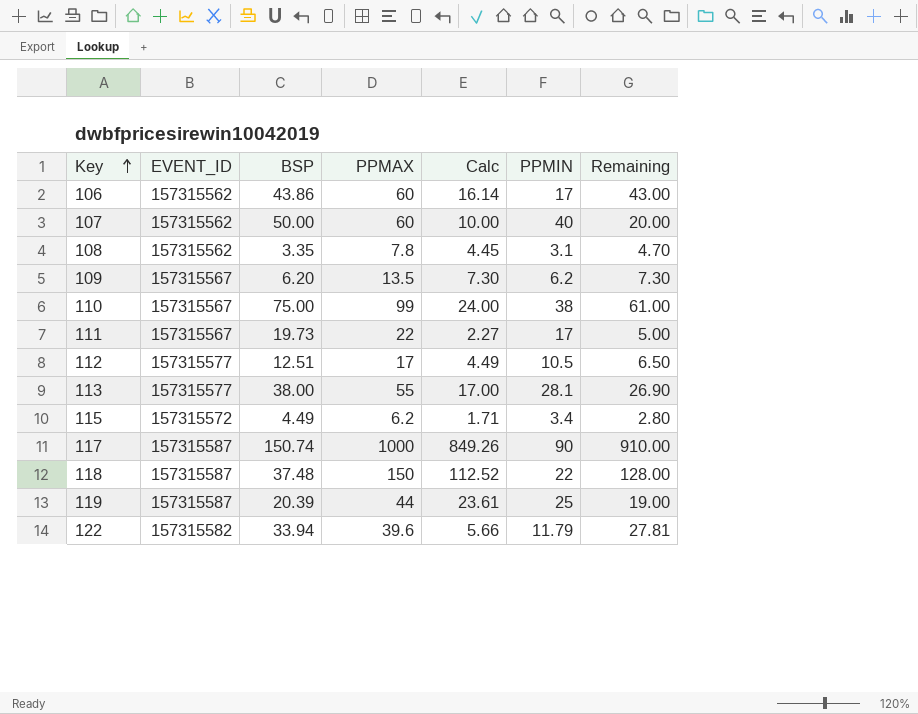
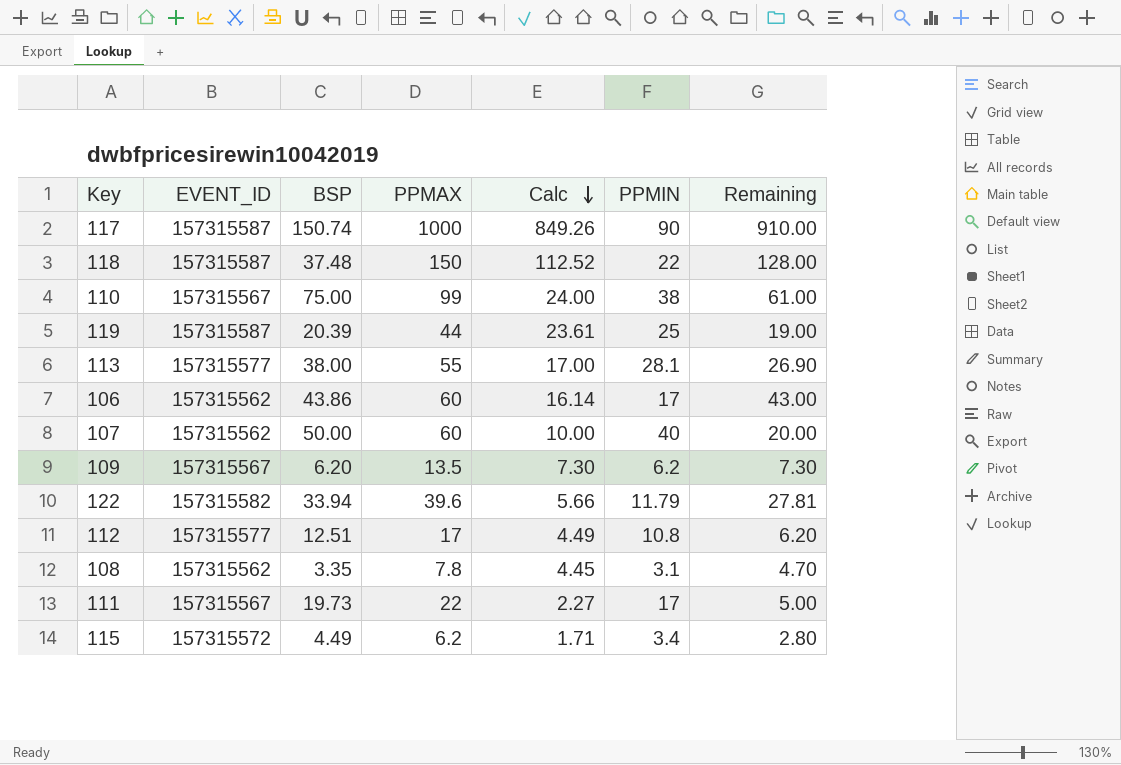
row order: Key ascending -> Calc descending
112 | PPMIN: 10.5 -> 10.8
112 | Remaining: 6.50 -> 6.20

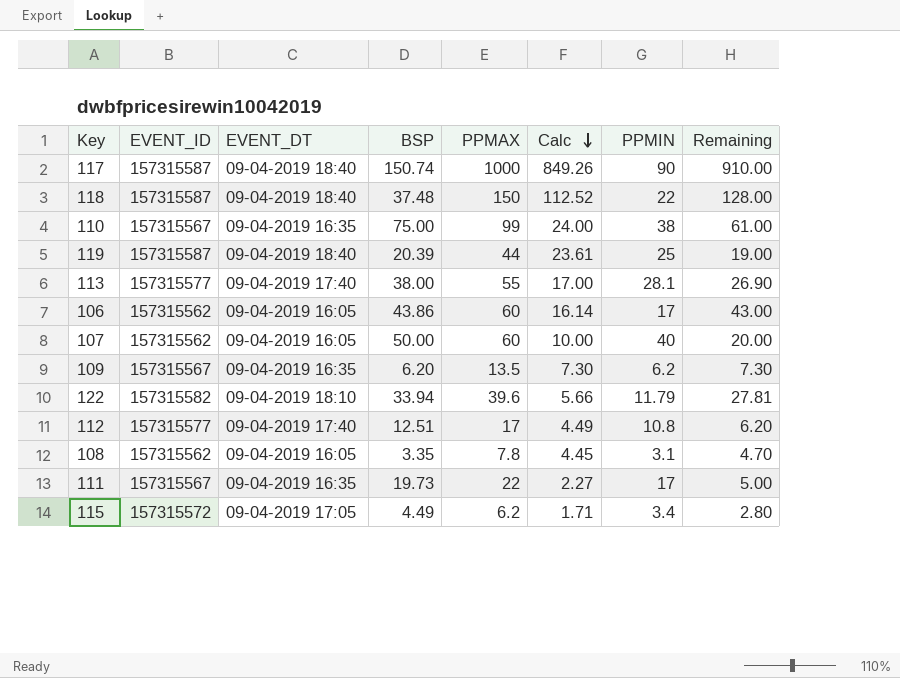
column EVENT_DT | position: none -> 3

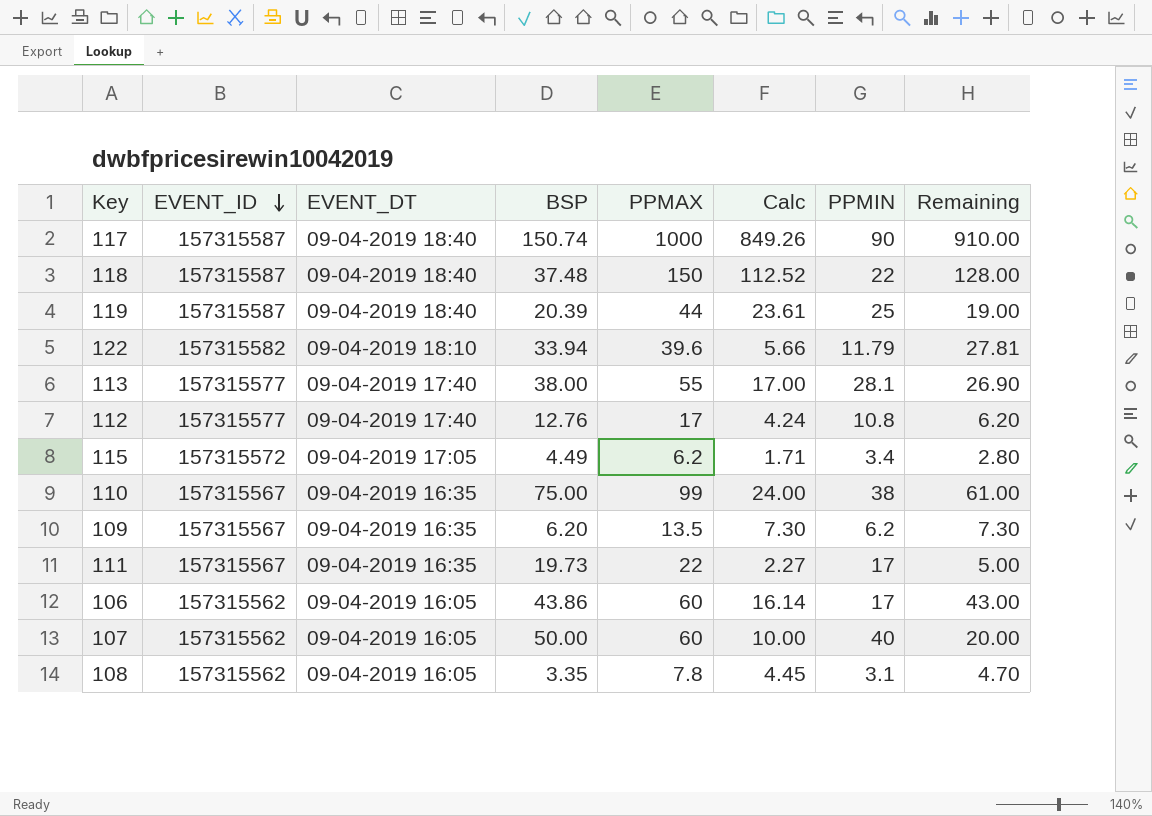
row order: Calc descending -> EVENT_ID descending
112 | BSP: 12.51 -> 12.76
112 | Calc: 4.49 -> 4.24

